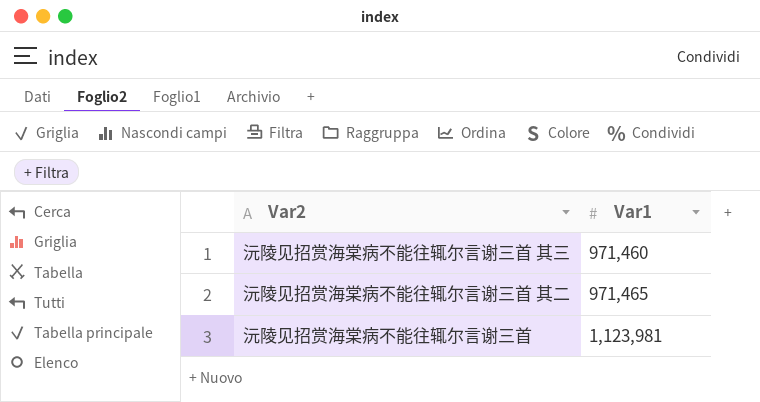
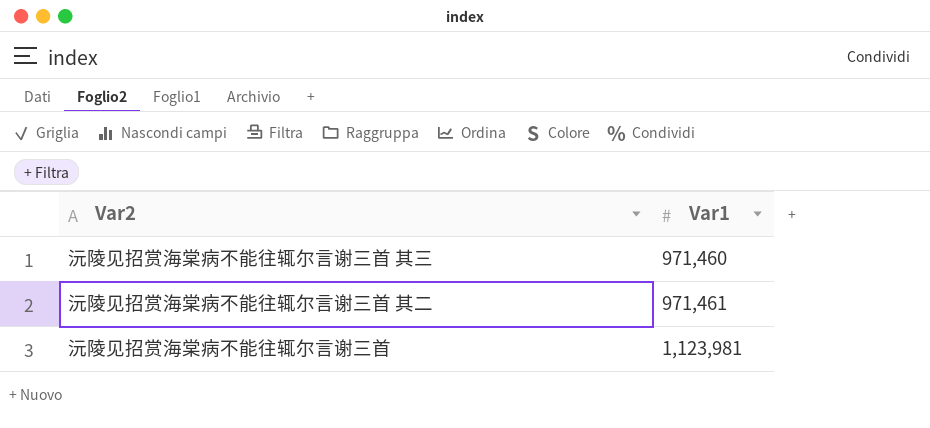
沅陵见招赏海棠病不能往辄尔言谢三首 其二 | Var1: 971,465 -> 971,461

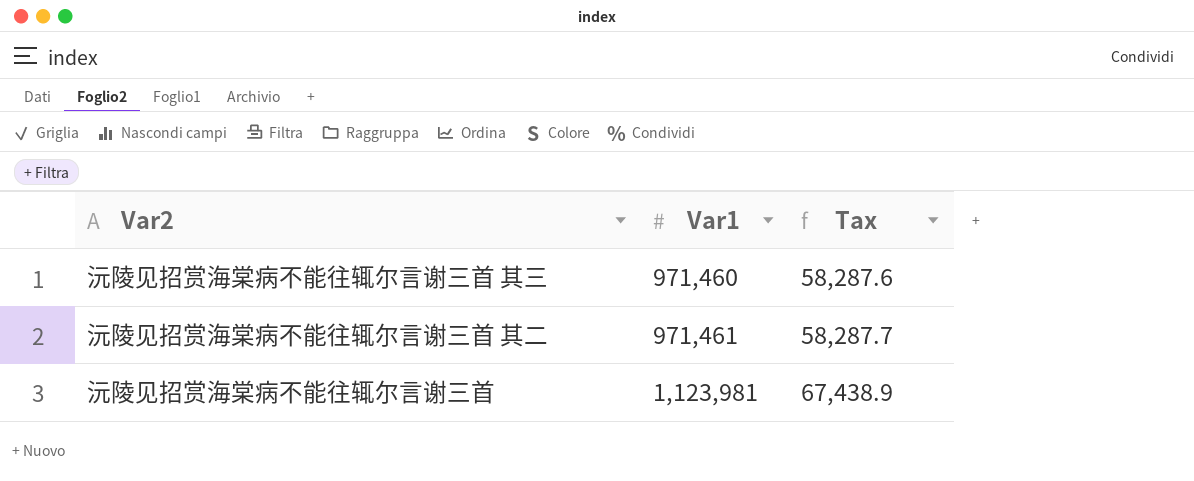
column Tax | formula: none -> [Var1] * 0.06

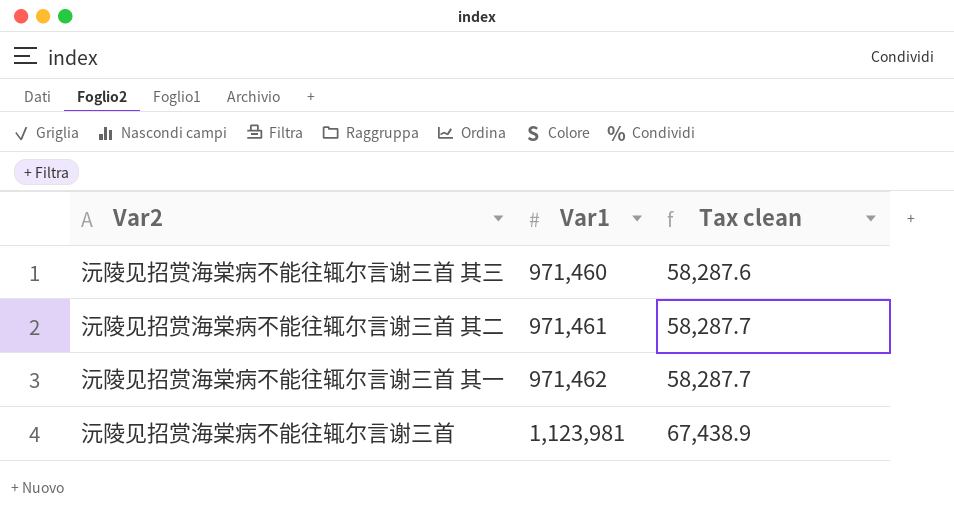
column name: Tax -> Tax clean
row 沅陵见招赏海棠病不能往辄尔言谢三首 其一: none -> 971,462 | 58,287.7

